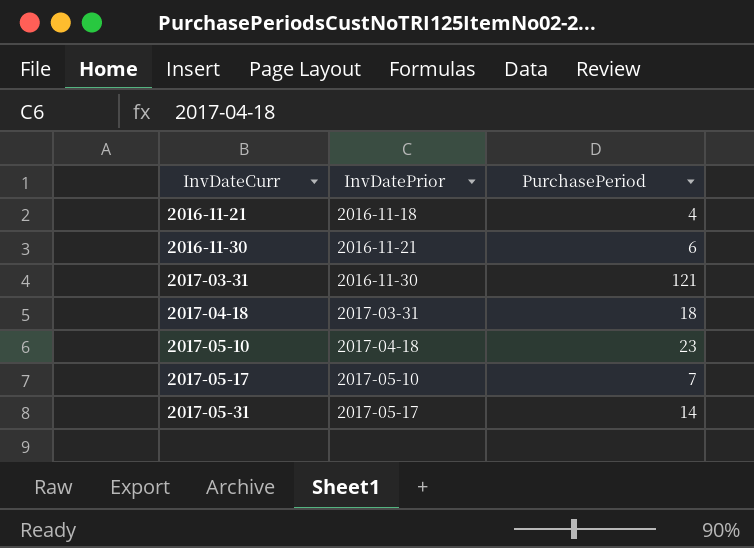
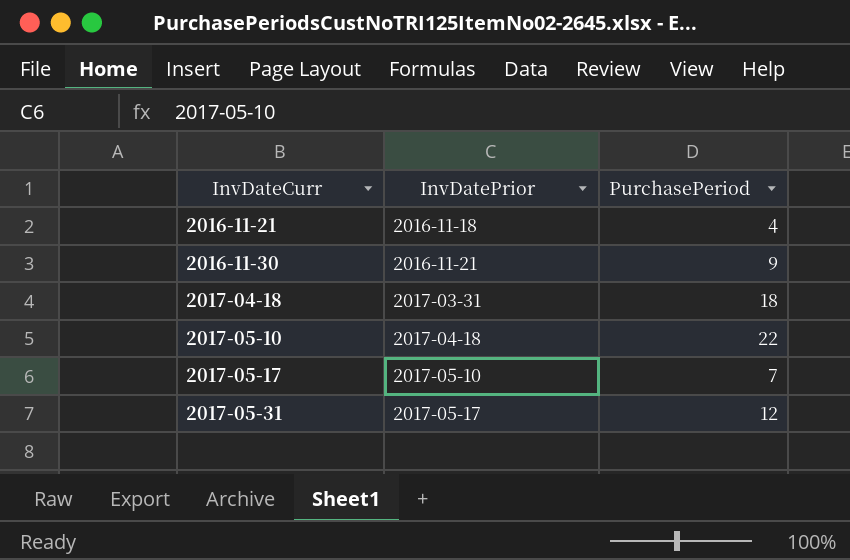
row 2017-03-31: 2016-11-30 | 121 -> none
2016-11-30 | PurchasePeriod: 6 -> 9
2017-05-10 | PurchasePeriod: 23 -> 22
2017-05-31 | PurchasePeriod: 14 -> 12

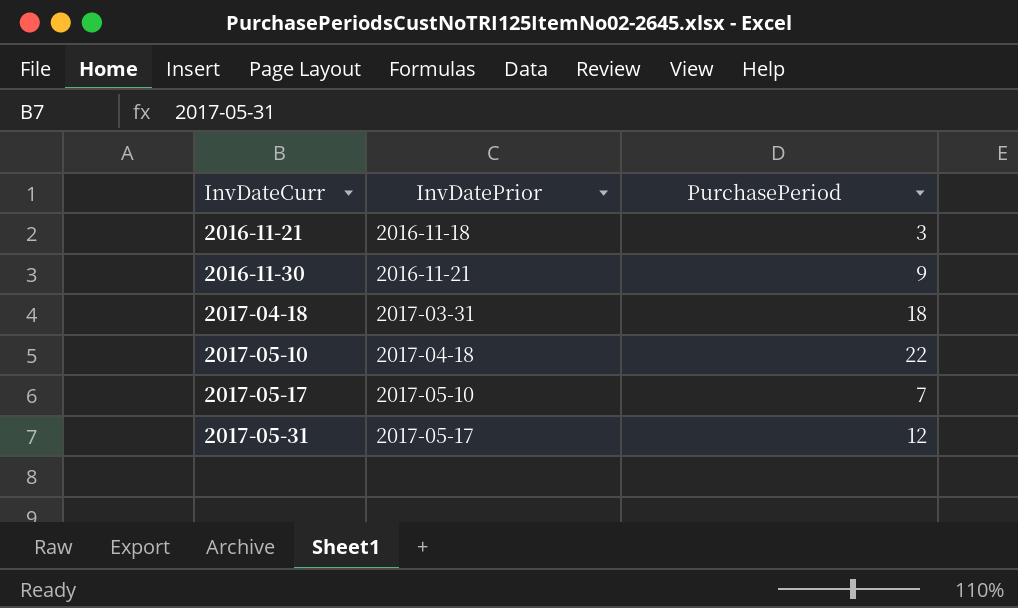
2016-11-21 | PurchasePeriod: 4 -> 3

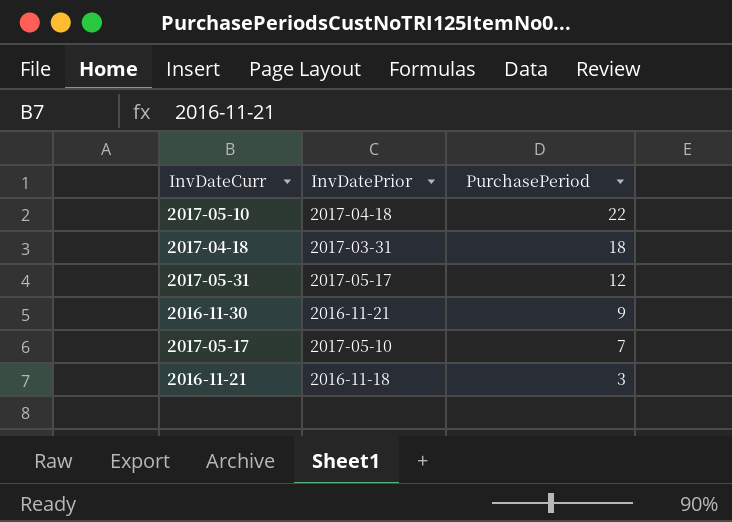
row order: InvDateCurr ascending -> PurchasePeriod descending

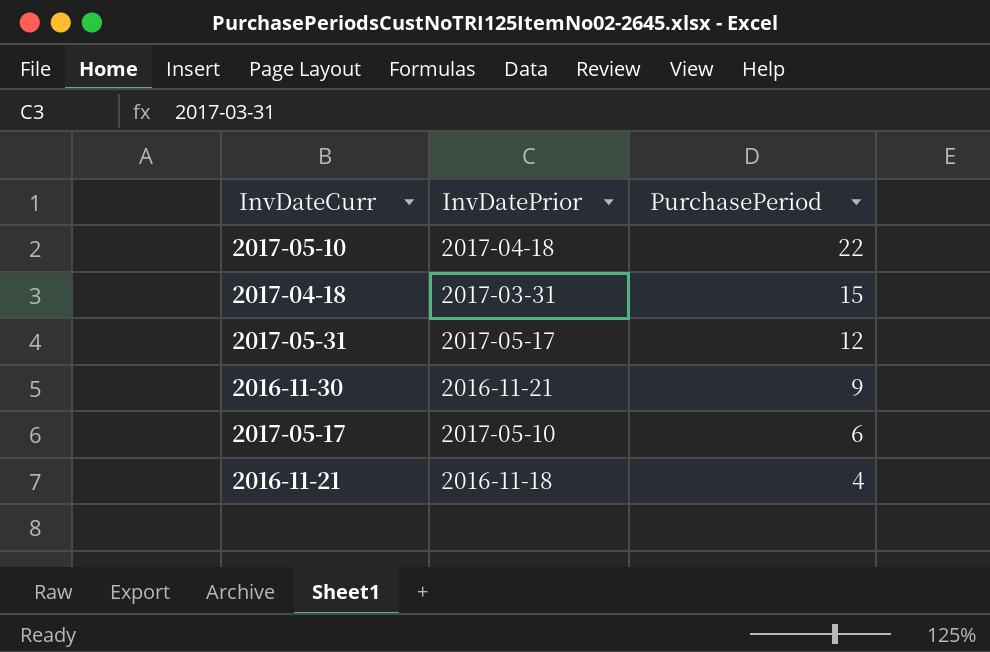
2017-04-18 | PurchasePeriod: 18 -> 15
2017-05-17 | PurchasePeriod: 7 -> 6
2016-11-21 | PurchasePeriod: 3 -> 4

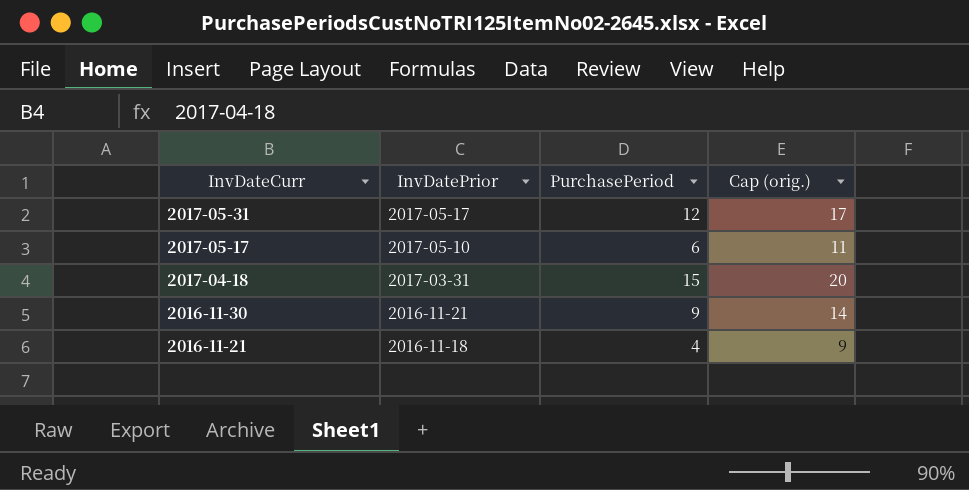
row order: PurchasePeriod descending -> InvDateCurr descending
column Cap (orig.) | formula: none -> [PurchasePeriod] + 5
row 2017-05-10: 2017-04-18 | 22 -> none

